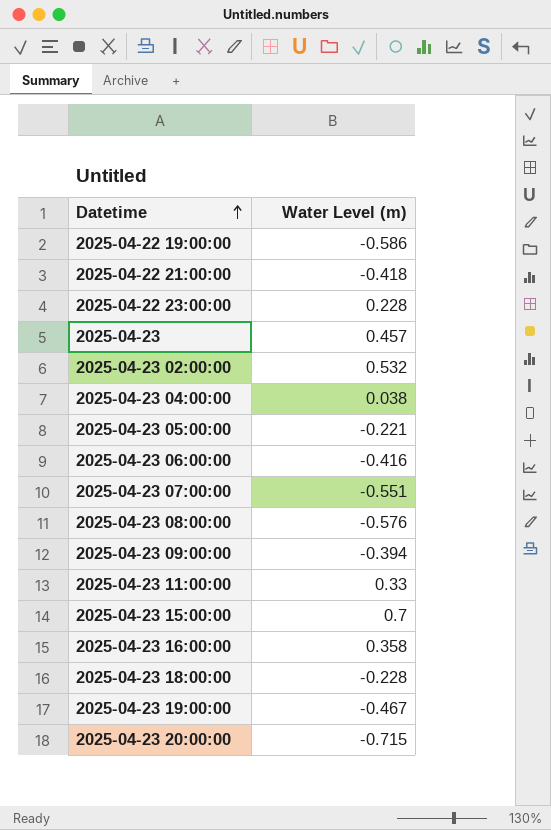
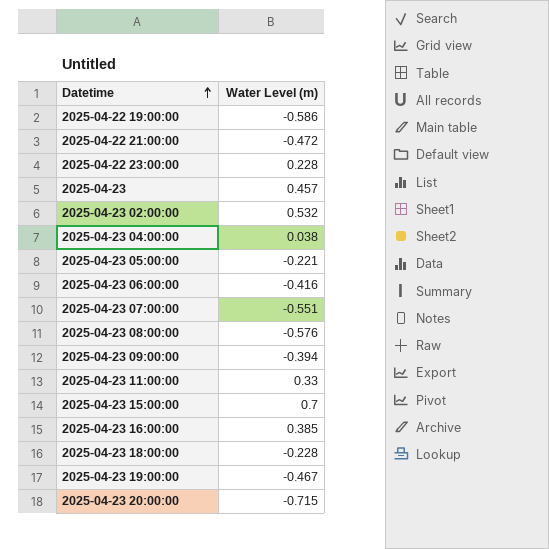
2025-04-22 21:00:00 | Water Level (m): -0.418 -> -0.472
2025-04-23 16:00:00 | Water Level (m): 0.358 -> 0.385

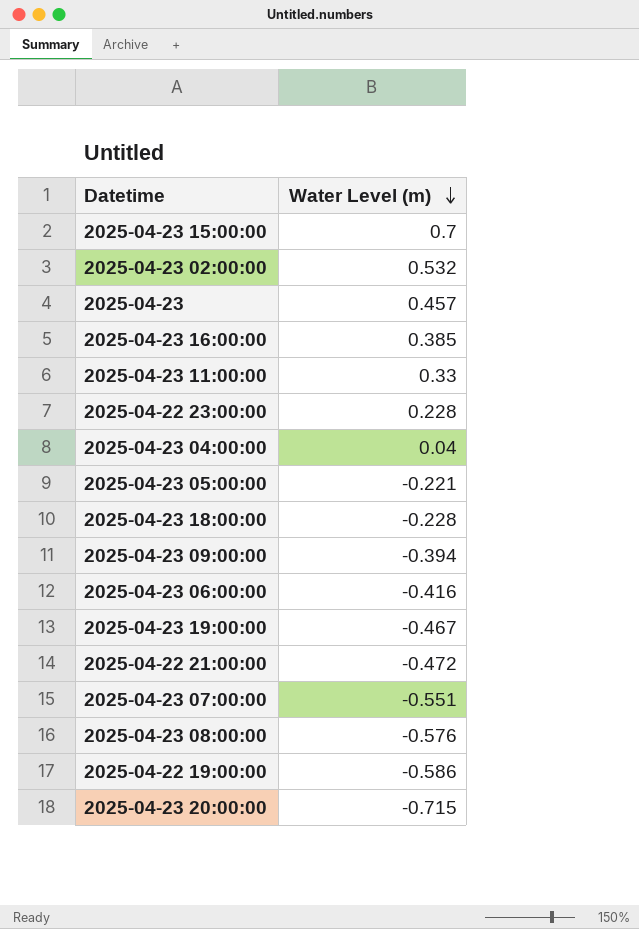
row order: Datetime ascending -> Water Level (m) descending
2025-04-23 04:00:00 | Water Level (m): 0.038 -> 0.04

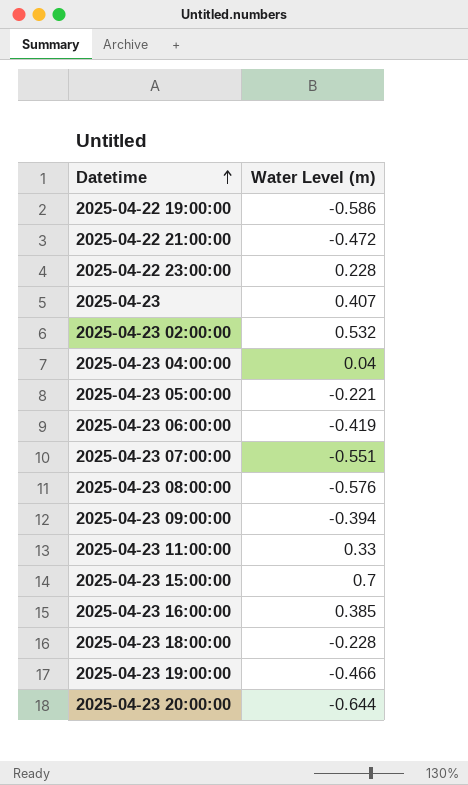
row order: Water Level (m) descending -> Datetime ascending
2025-04-23 | Water Level (m): 0.457 -> 0.407
2025-04-23 06:00:00 | Water Level (m): -0.416 -> -0.419
2025-04-23 19:00:00 | Water Level (m): -0.467 -> -0.466
2025-04-23 20:00:00 | Water Level (m): -0.715 -> -0.644

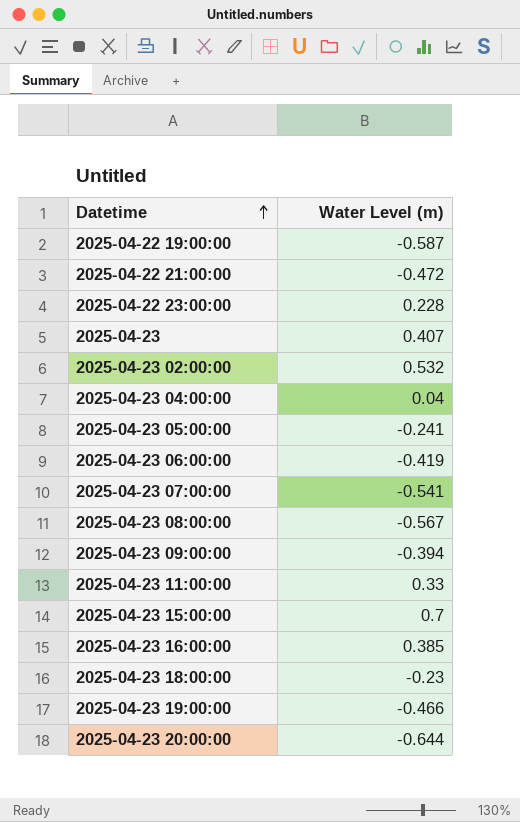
2025-04-22 19:00:00 | Water Level (m): -0.586 -> -0.587
2025-04-23 05:00:00 | Water Level (m): -0.221 -> -0.241
2025-04-23 07:00:00 | Water Level (m): -0.551 -> -0.541
2025-04-23 08:00:00 | Water Level (m): -0.576 -> -0.567
2025-04-23 18:00:00 | Water Level (m): -0.228 -> -0.23

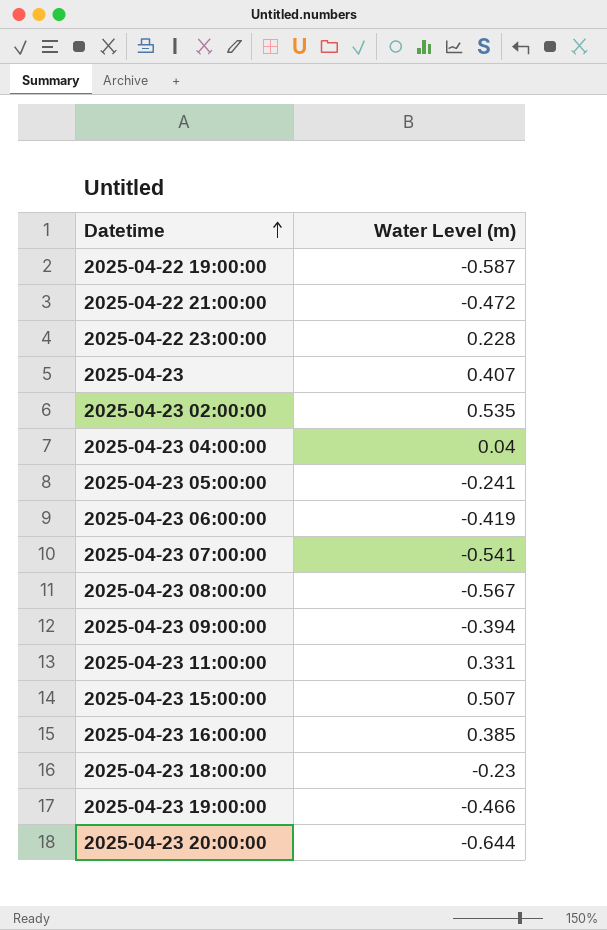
2025-04-23 02:00:00 | Water Level (m): 0.532 -> 0.535
2025-04-23 11:00:00 | Water Level (m): 0.33 -> 0.331
2025-04-23 15:00:00 | Water Level (m): 0.7 -> 0.507

